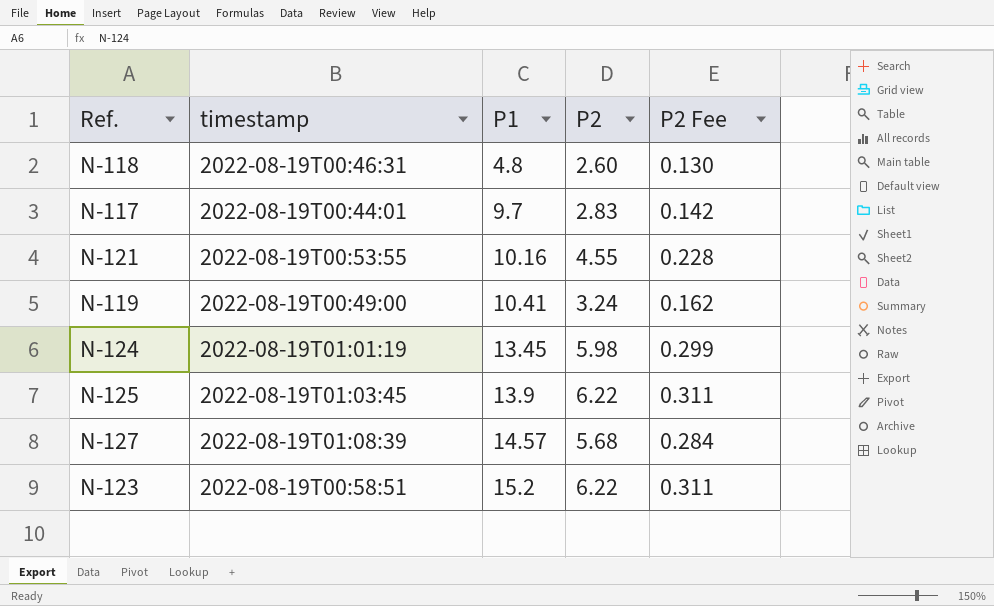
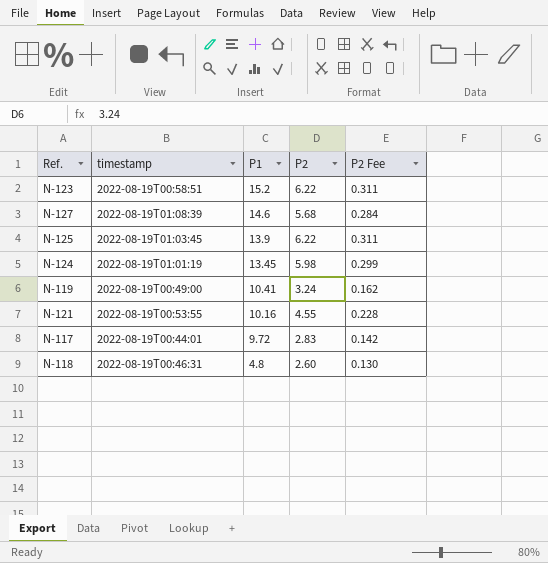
row order: P1 ascending -> P1 descending
N-127 | P1: 14.57 -> 14.6
N-117 | P1: 9.7 -> 9.72

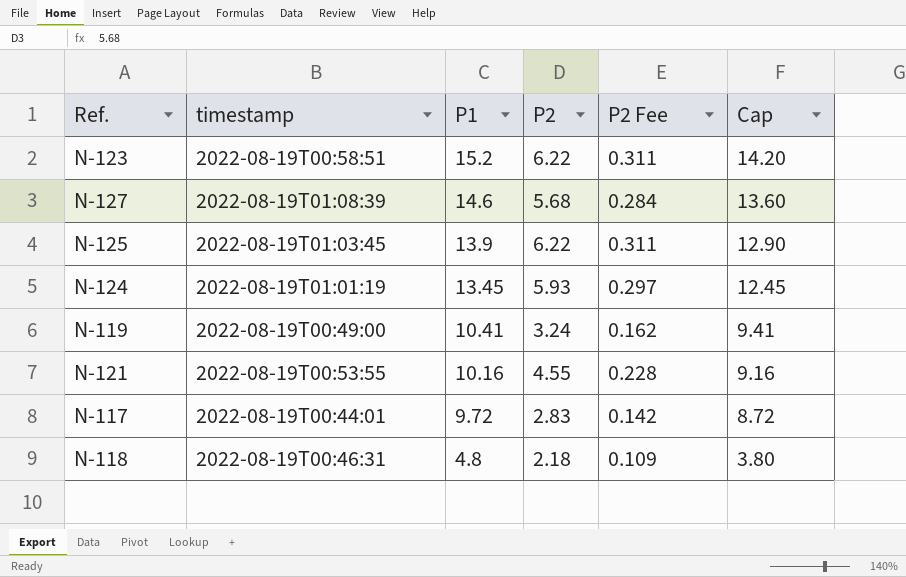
column Cap | formula: none -> [P1] - 1
N-124 | P2: 5.98 -> 5.93
N-124 | P2 Fee: 0.299 -> 0.297
N-118 | P2: 2.60 -> 2.18
N-118 | P2 Fee: 0.130 -> 0.109

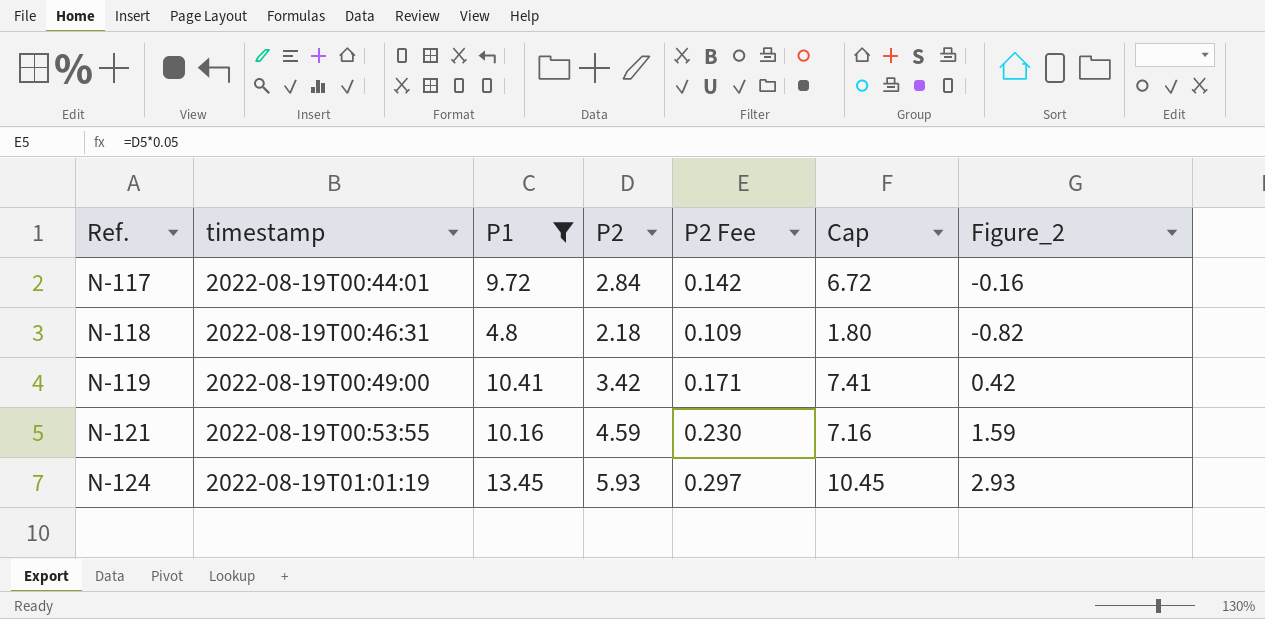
filter: none -> P1 <= 13.45
row order: P1 descending -> Ref. ascending
column Cap | formula: [P1] - 1 -> [P1] - 3
column Figure_2 | formula: none -> [P2] - 3
N-117 | P2: 2.83 -> 2.84
N-119 | P2: 3.24 -> 3.42
N-119 | P2 Fee: 0.162 -> 0.171
N-121 | P2: 4.55 -> 4.59
N-121 | P2 Fee: 0.228 -> 0.230

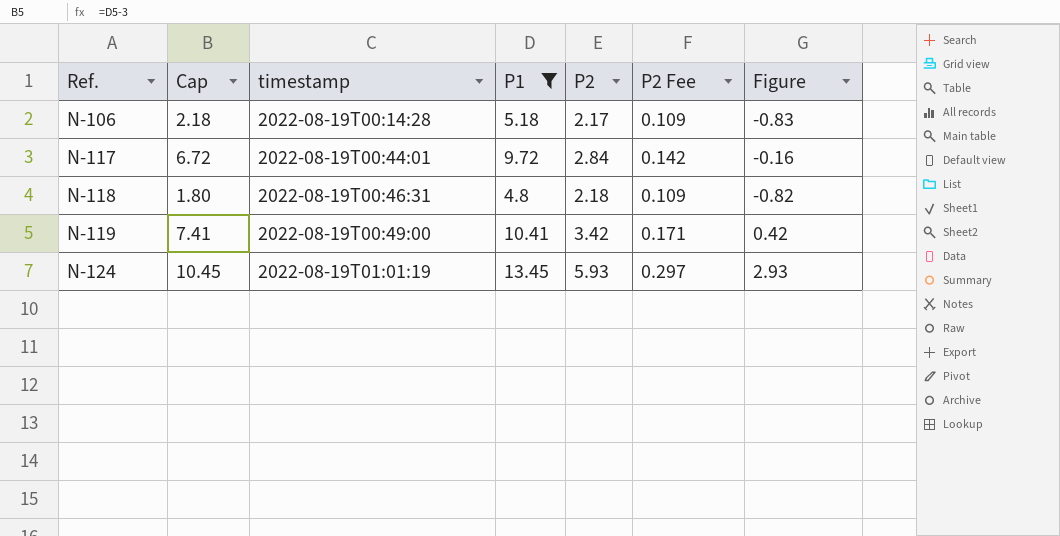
column Cap | position: 6 -> 2
column name: Figure_2 -> Figure
row N-121: 2022-08-19T00:53:55 | 10.16 | 4.59 | 0.230 | 7.16 | 1.59 -> none
row N-106: none -> 2.18 | 2022-08-19T00:14:28 | 5.18 | 2.17 | 0.109 | -0.83

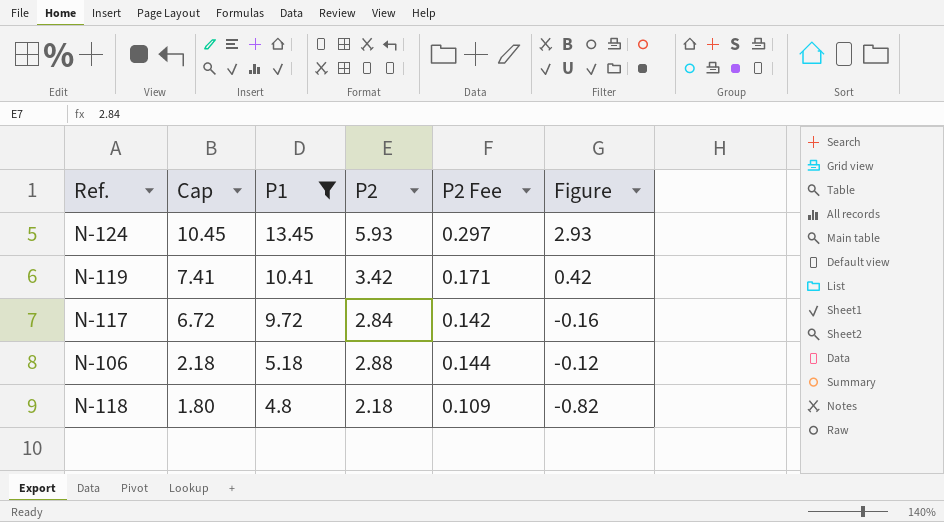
row order: Ref. ascending -> Cap descending
column timestamp | position: 3 -> none
N-106 | P2: 2.17 -> 2.88
N-106 | P2 Fee: 0.109 -> 0.144
N-106 | Figure: -0.83 -> -0.12

